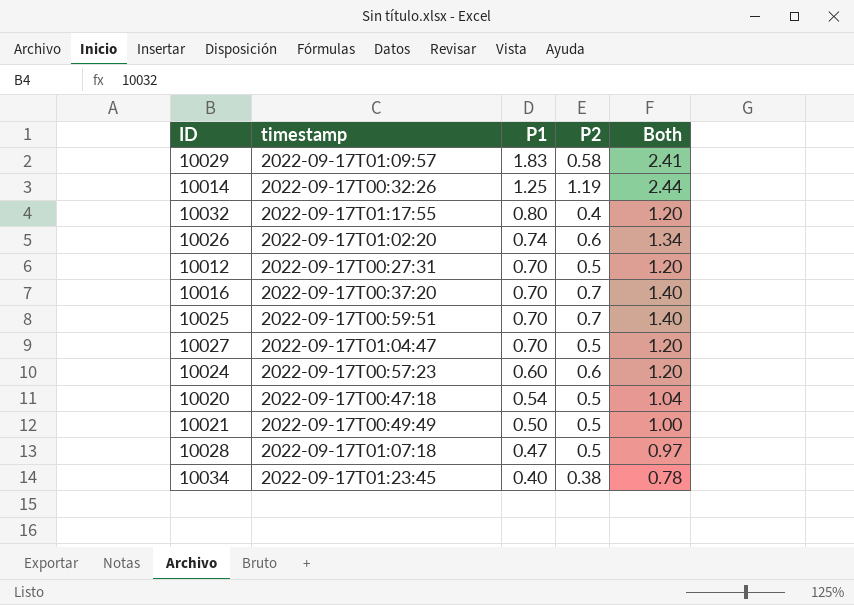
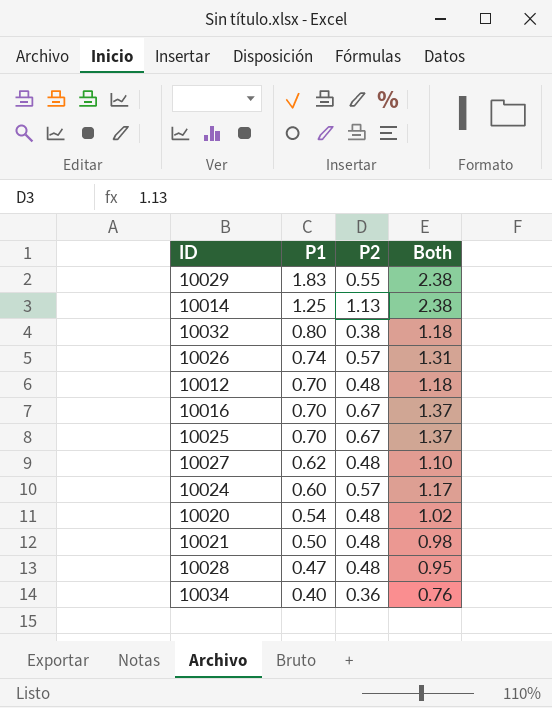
column timestamp | position: 2 -> none
10029 | P2: 0.58 -> 0.55
10029 | Both: 2.41 -> 2.38
10014 | P2: 1.19 -> 1.13
10014 | Both: 2.44 -> 2.38
10032 | P2: 0.4 -> 0.38
10032 | Both: 1.20 -> 1.18
10026 | P2: 0.6 -> 0.57
10026 | Both: 1.34 -> 1.31
10012 | P2: 0.5 -> 0.48
10012 | Both: 1.20 -> 1.18
10016 | P2: 0.7 -> 0.67
10016 | Both: 1.40 -> 1.37
10025 | P2: 0.7 -> 0.67
10025 | Both: 1.40 -> 1.37
10027 | P1: 0.70 -> 0.62
10027 | P2: 0.5 -> 0.48
10027 | Both: 1.20 -> 1.10
10024 | P2: 0.6 -> 0.57
10024 | Both: 1.20 -> 1.17
10020 | P2: 0.5 -> 0.48
10020 | Both: 1.04 -> 1.02
10021 | P2: 0.5 -> 0.48
10021 | Both: 1.00 -> 0.98
10028 | P2: 0.5 -> 0.48
10028 | Both: 0.97 -> 0.95
10034 | P2: 0.38 -> 0.36
10034 | Both: 0.78 -> 0.76

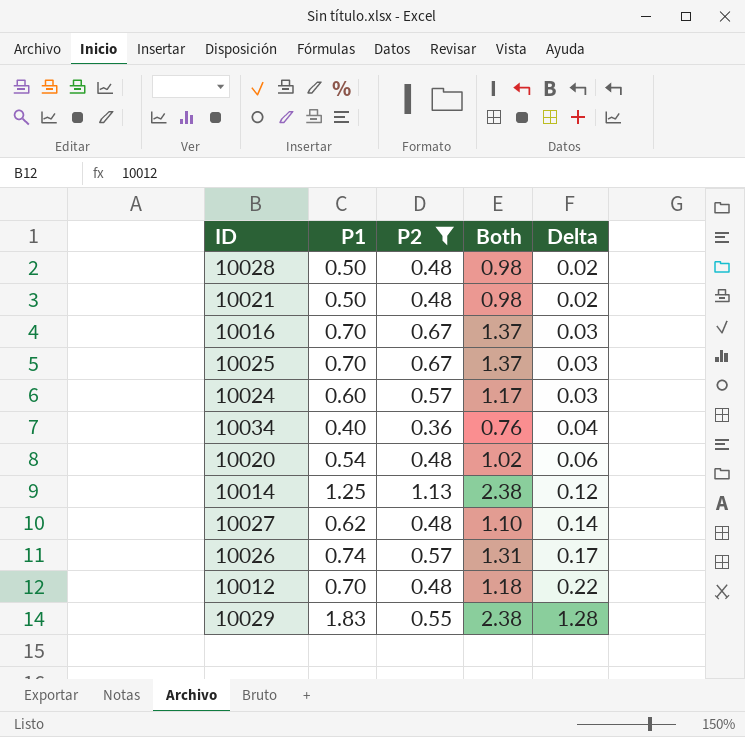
filter: none -> P2 != 0.38
row order: P1 descending -> Delta ascending
column Delta | formula: none -> [P1] - [P2]
10028 | P1: 0.47 -> 0.50
10028 | Both: 0.95 -> 0.98

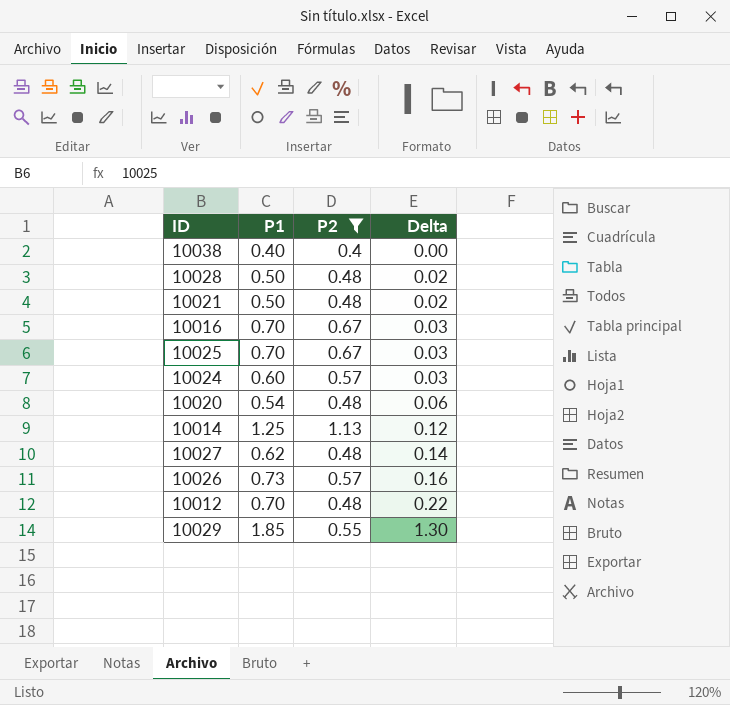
column Both | formula: [P1] + [P2] -> none
row 10034: 0.40 | 0.36 | 0.76 | 0.04 -> none
row 10038: none -> 0.40 | 0.4 | 0.00
10026 | P1: 0.74 -> 0.73
10026 | Delta: 0.17 -> 0.16
10029 | P1: 1.83 -> 1.85
10029 | Delta: 1.28 -> 1.30

